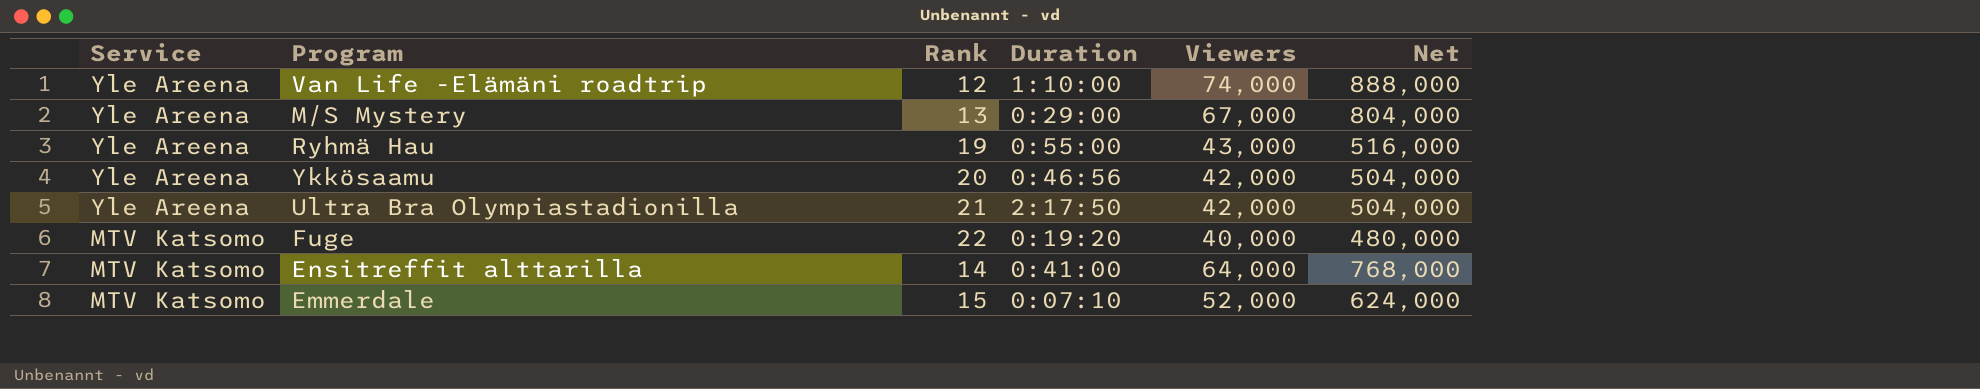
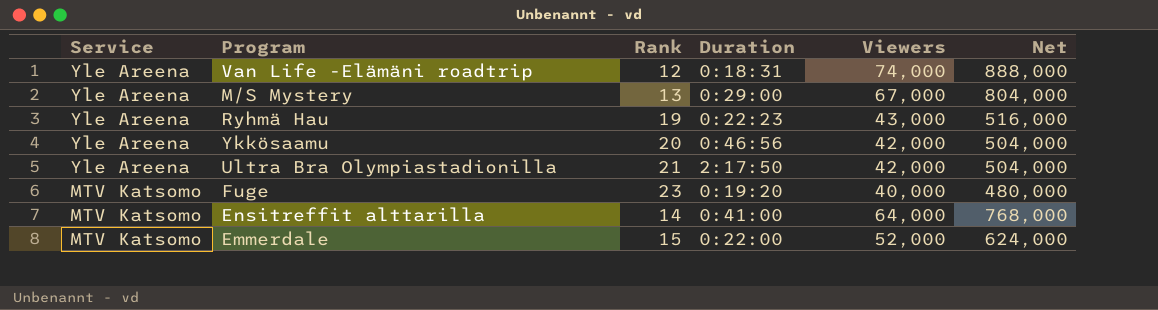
Van Life -Elämäni roadtrip | Duration: 1:10:00 -> 0:18:31
Ryhmä Hau | Duration: 0:55:00 -> 0:22:23
Fuge | Rank: 22 -> 23
Emmerdale | Duration: 0:07:10 -> 0:22:00

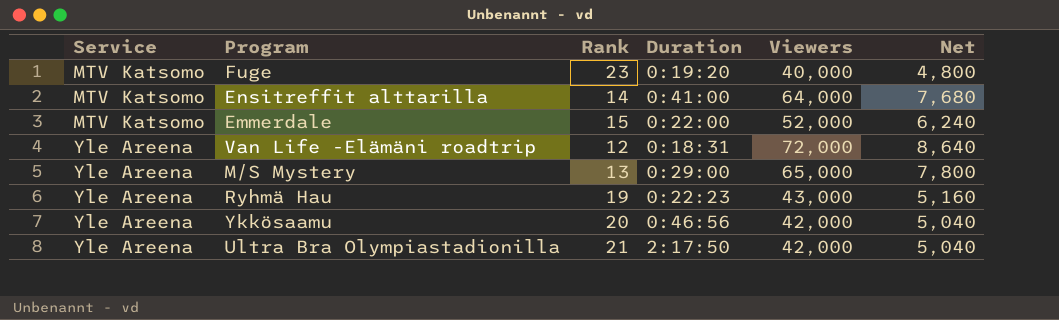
row order: Service descending -> Service ascending
column Net | formula: [Viewers] * 12 -> [Viewers] * 0.12
Van Life -Elämäni roadtrip | Viewers: 74,000 -> 72,000
M/S Mystery | Viewers: 67,000 -> 65,000

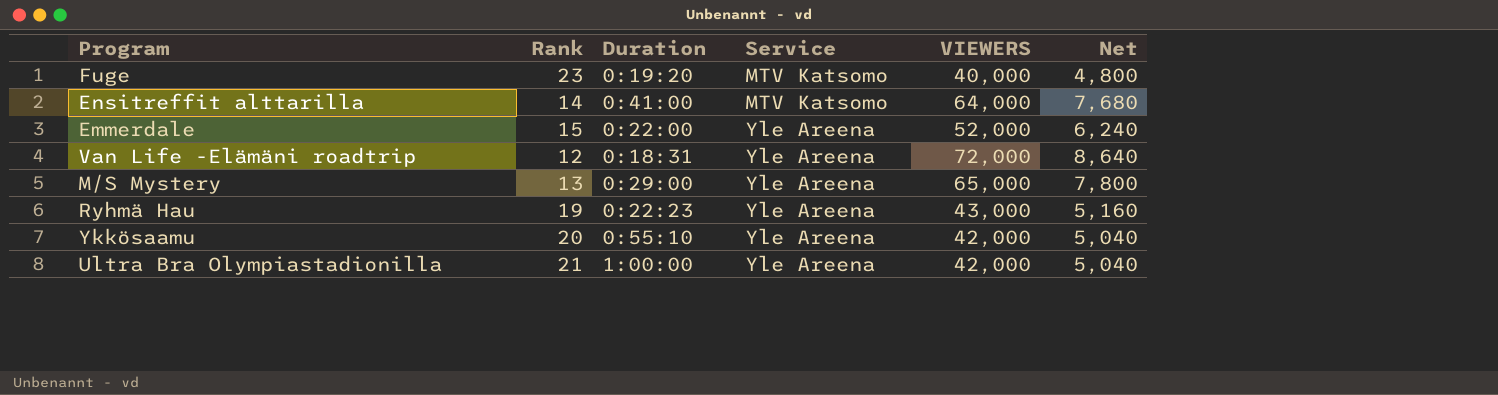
column Service | position: 1 -> 4
column name: Viewers -> VIEWERS
Emmerdale | Service: MTV Katsomo -> Yle Areena
Ykkösaamu | Duration: 0:46:56 -> 0:55:10
Ultra Bra Olympiastadionilla | Duration: 2:17:50 -> 1:00:00

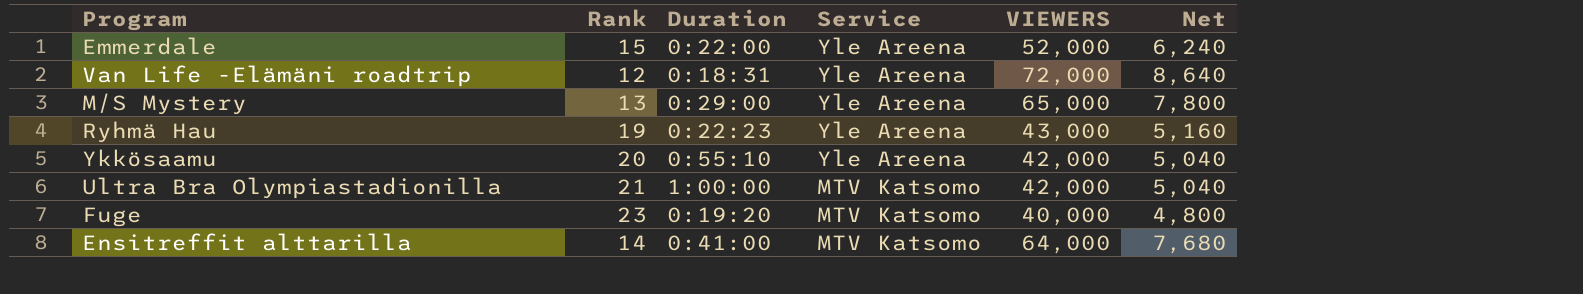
row order: Service ascending -> Service descending
Ultra Bra Olympiastadionilla | Service: Yle Areena -> MTV Katsomo

